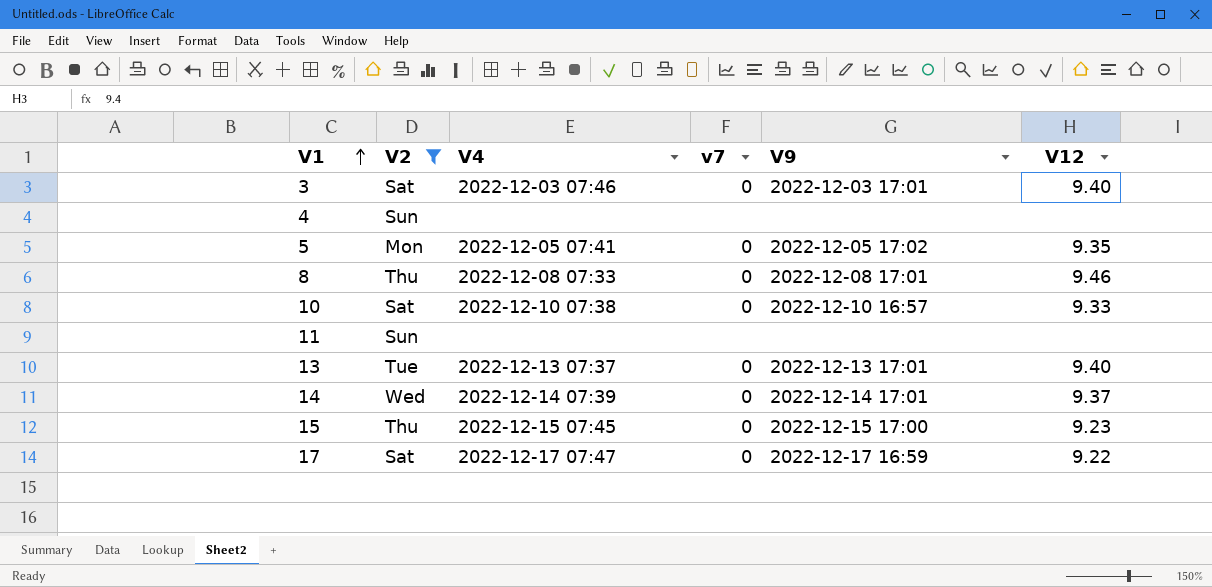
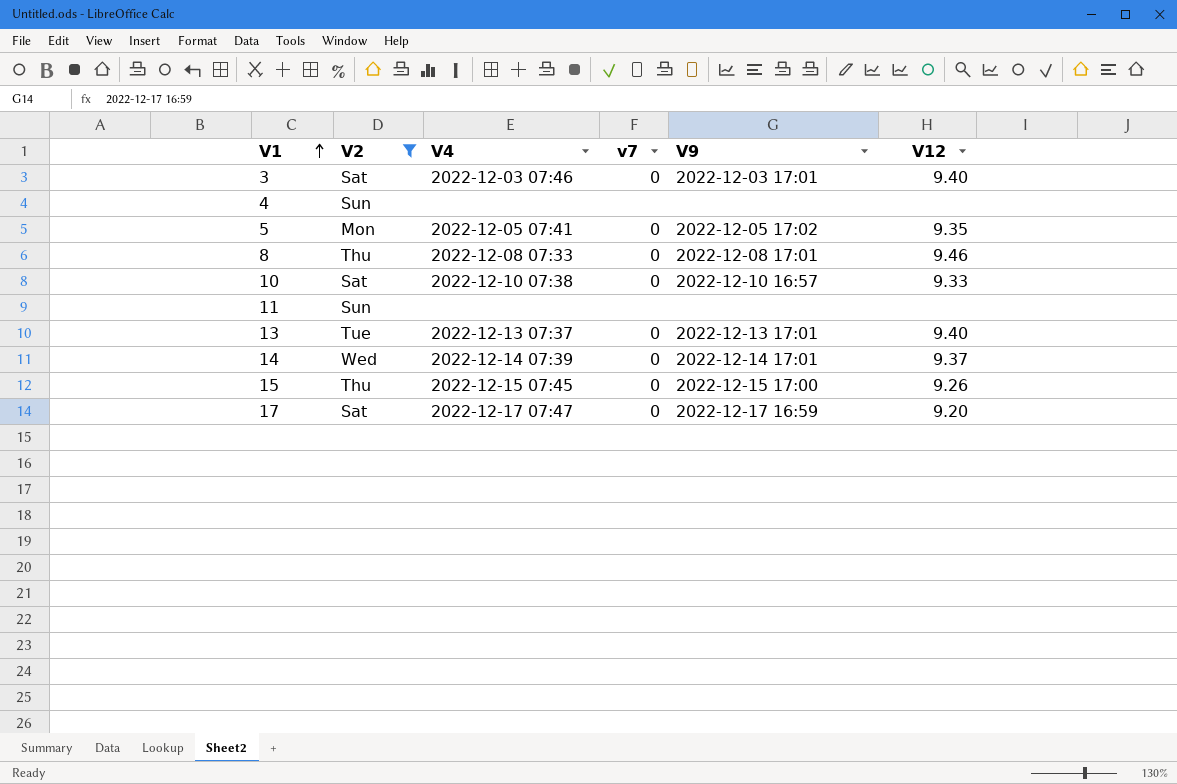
15 | V12: 9.23 -> 9.26
17 | V12: 9.22 -> 9.20

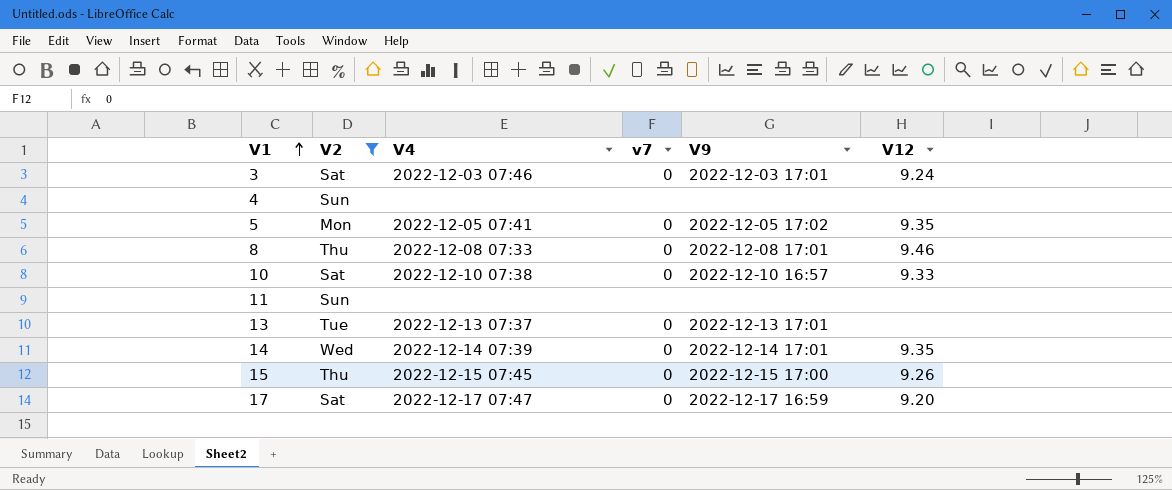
3 | V12: 9.40 -> 9.24
13 | V12: 9.40 -> none
14 | V12: 9.37 -> 9.35

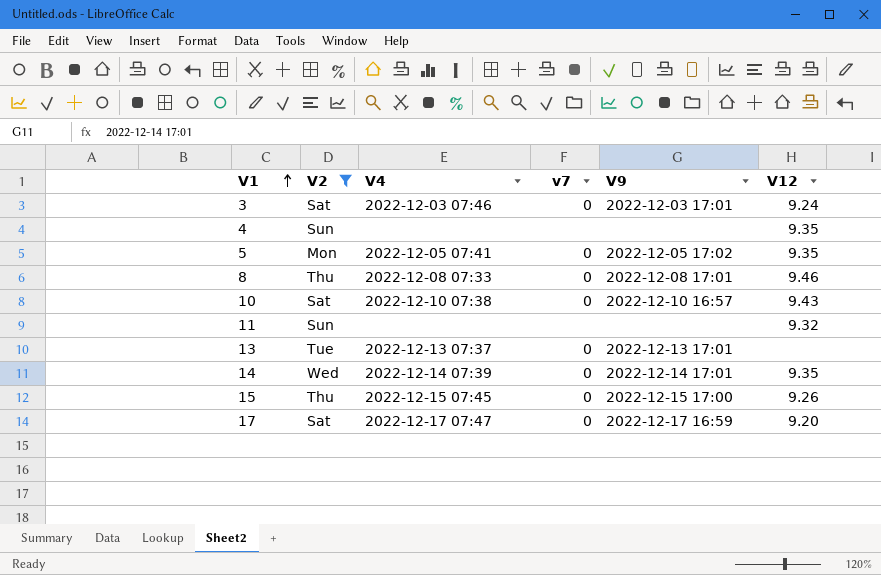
4 | V12: none -> 9.35
10 | V12: 9.33 -> 9.43
11 | V12: none -> 9.32

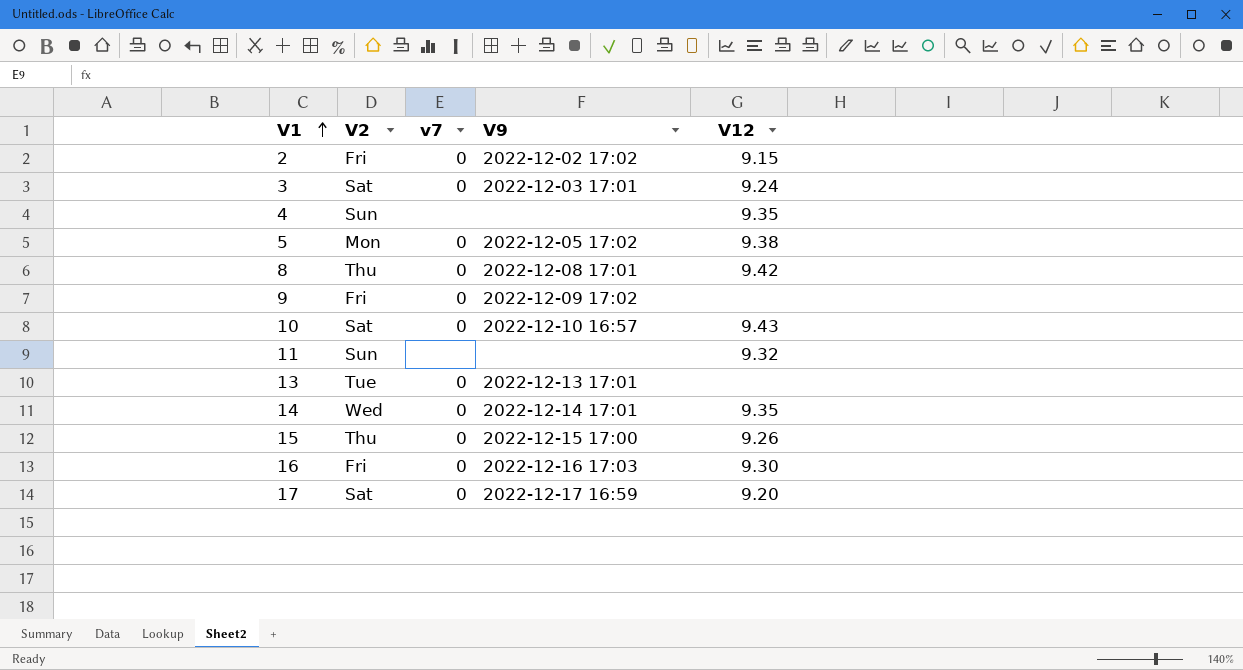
filter: V2 != Fri -> none
column V4 | position: 3 -> none
5 | V12: 9.35 -> 9.38
8 | V12: 9.46 -> 9.42

